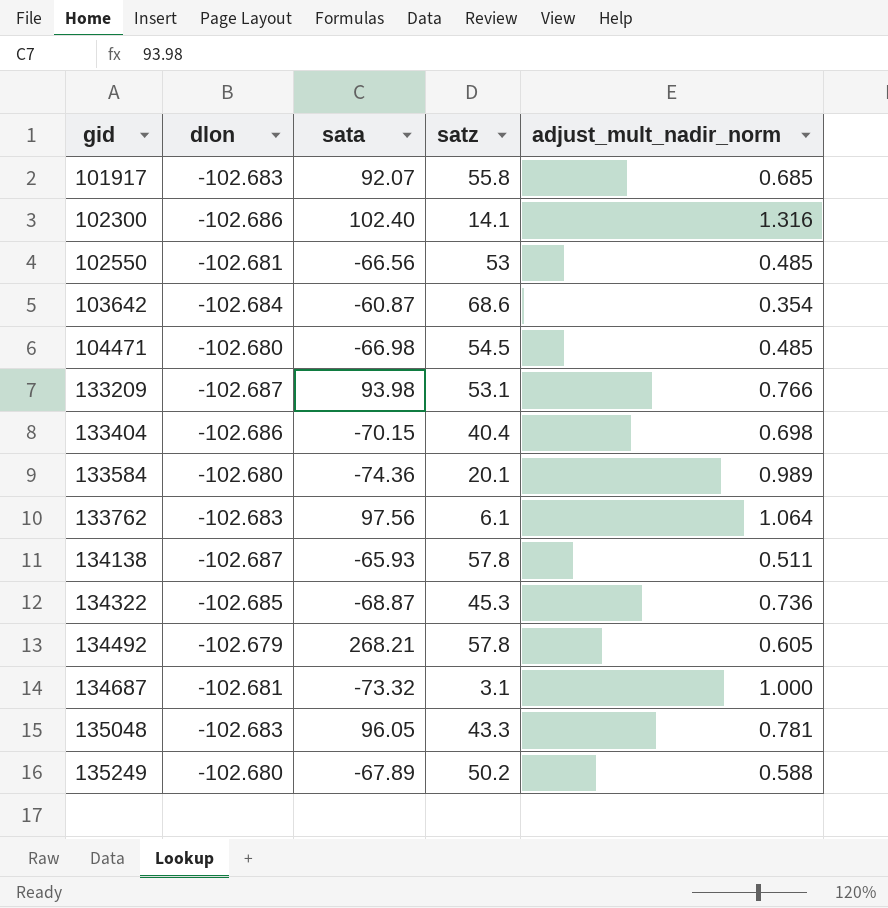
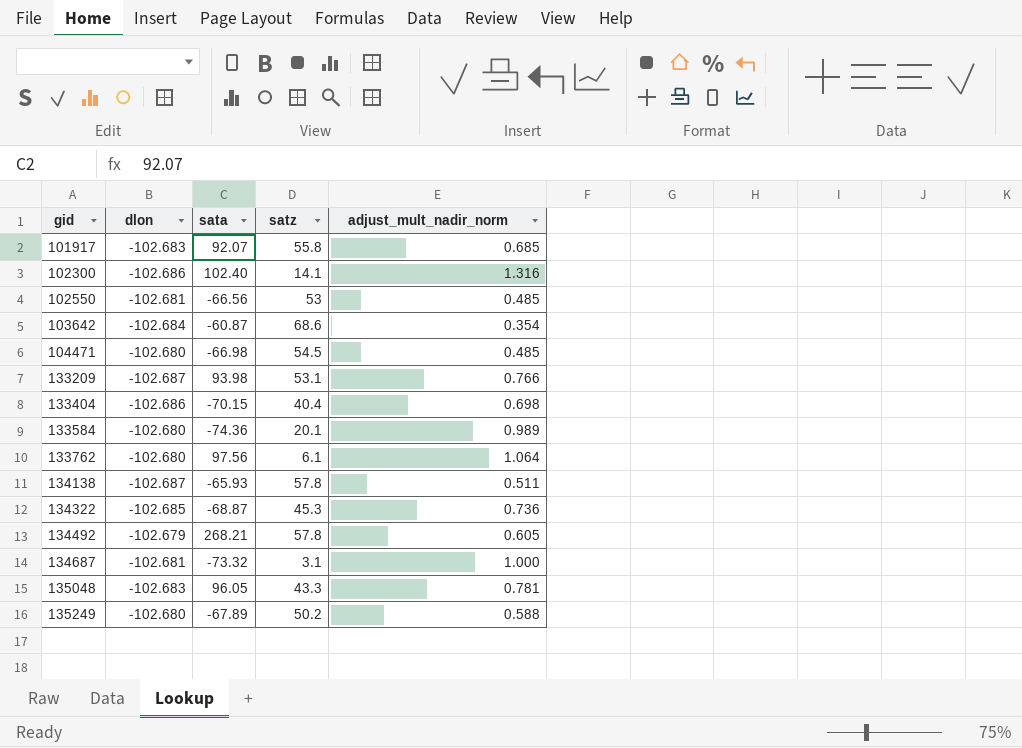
133762 | dlon: -102.683 -> -102.680

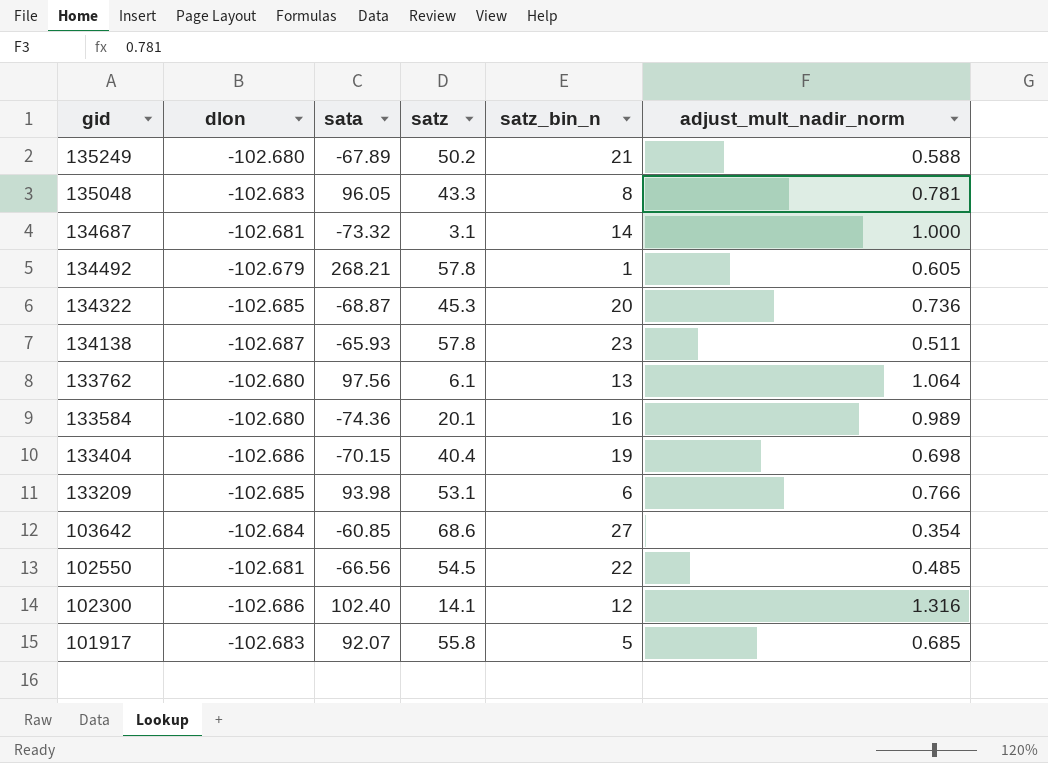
row order: gid ascending -> gid descending
column satz_bin_n | position: none -> 5
row 104471: -102.680 | -66.98 | 54.5 | 0.485 -> none
133209 | dlon: -102.687 -> -102.685
103642 | sata: -60.87 -> -60.85
102550 | satz: 53 -> 54.5

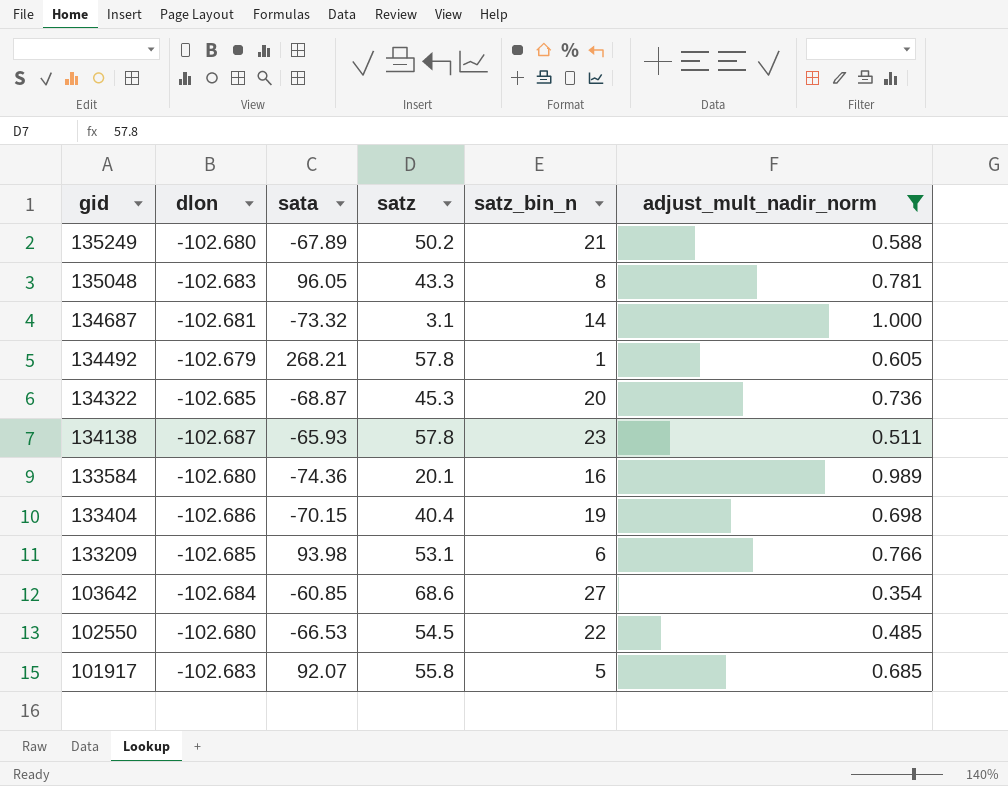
filter: none -> adjust_mult_nadir_norm <= 1.000
102550 | dlon: -102.681 -> -102.680
102550 | sata: -66.56 -> -66.53

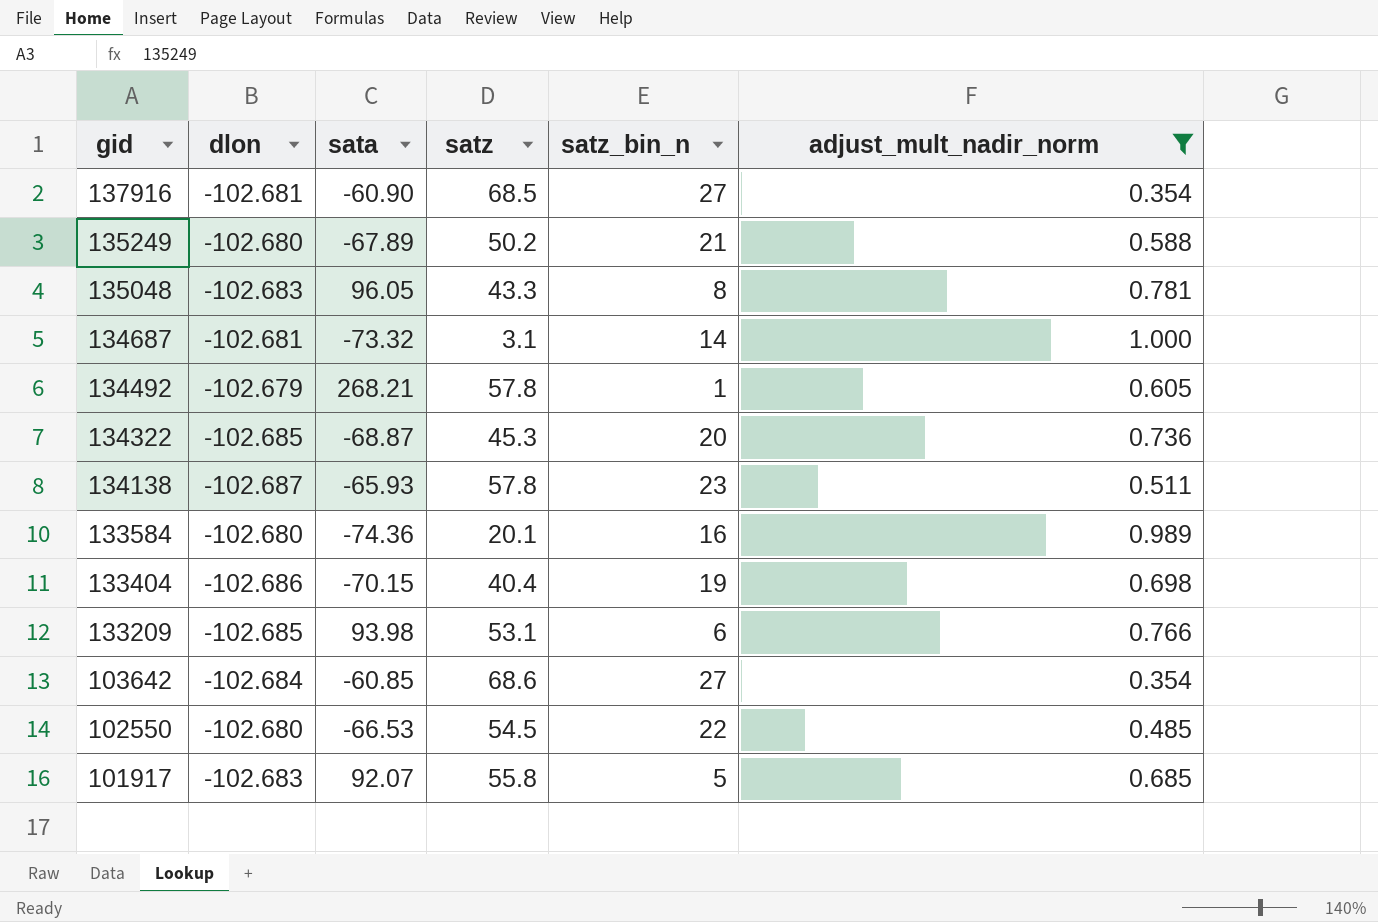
row 137916: none -> -102.681 | -60.90 | 68.5 | 27 | 0.354

